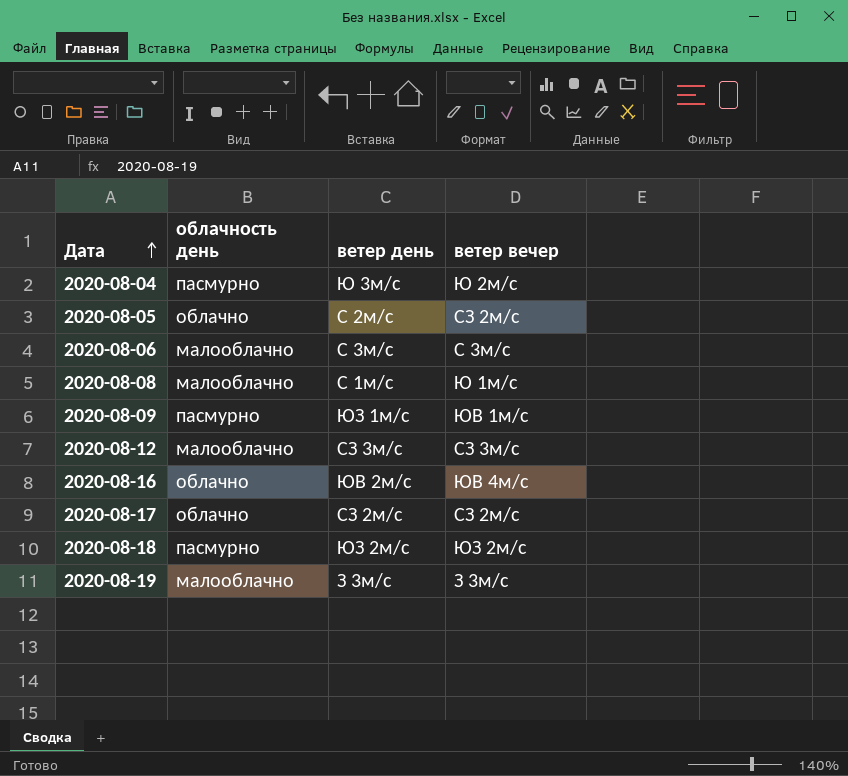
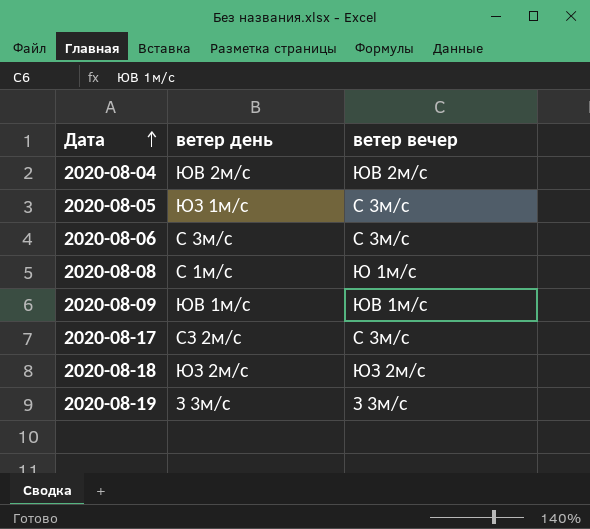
column облачность день | position: 2 -> none
row 2020-08-12: малооблачно | СЗ 3м/с | СЗ 3м/с -> none
row 2020-08-16: облачно | ЮВ 2м/с | ЮВ 4м/с -> none
2020-08-04 | ветер день: Ю 3м/с -> ЮВ 2м/с
2020-08-04 | ветер вечер: Ю 2м/с -> ЮВ 2м/с
2020-08-05 | ветер день: С 2м/с -> ЮЗ 1м/с
2020-08-05 | ветер вечер: СЗ 2м/с -> С 3м/с
2020-08-09 | ветер день: ЮЗ 1м/с -> ЮВ 1м/с
2020-08-17 | ветер вечер: СЗ 2м/с -> С 3м/с

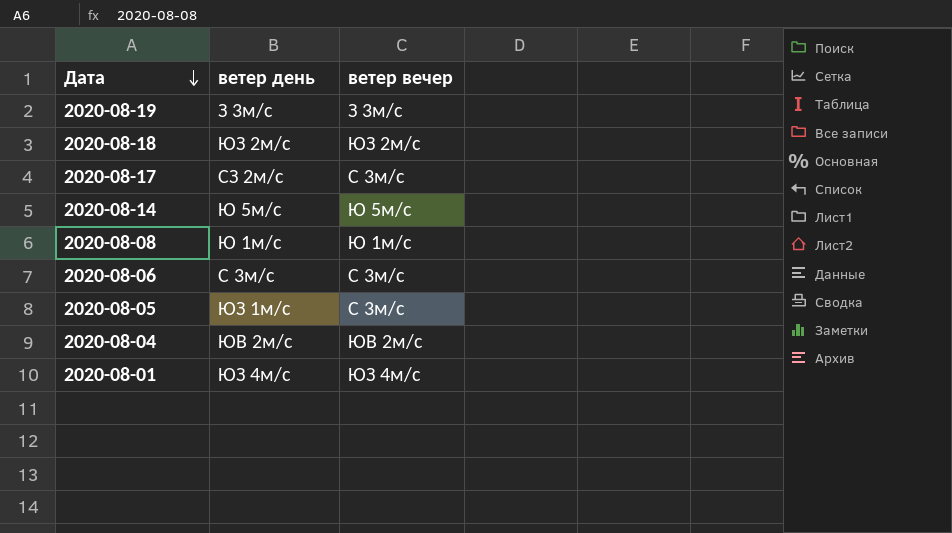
row order: Дата ascending -> Дата descending
row 2020-08-09: ЮВ 1м/с | ЮВ 1м/с -> none
row 2020-08-14: none -> Ю 5м/с | Ю 5м/с
2020-08-08 | ветер день: С 1м/с -> Ю 1м/с
row 2020-08-01: none -> ЮЗ 4м/с | ЮЗ 4м/с

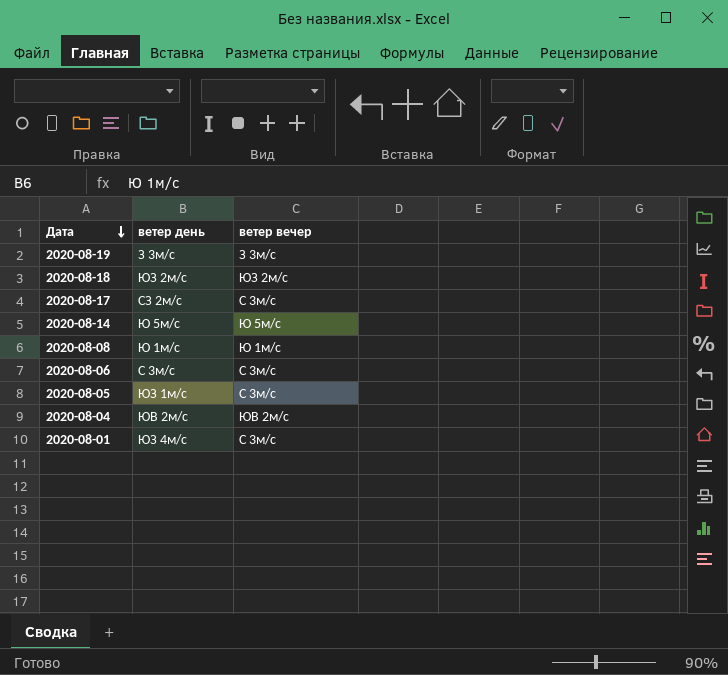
2020-08-01 | ветер вечер: ЮЗ 4м/с -> С 3м/с

